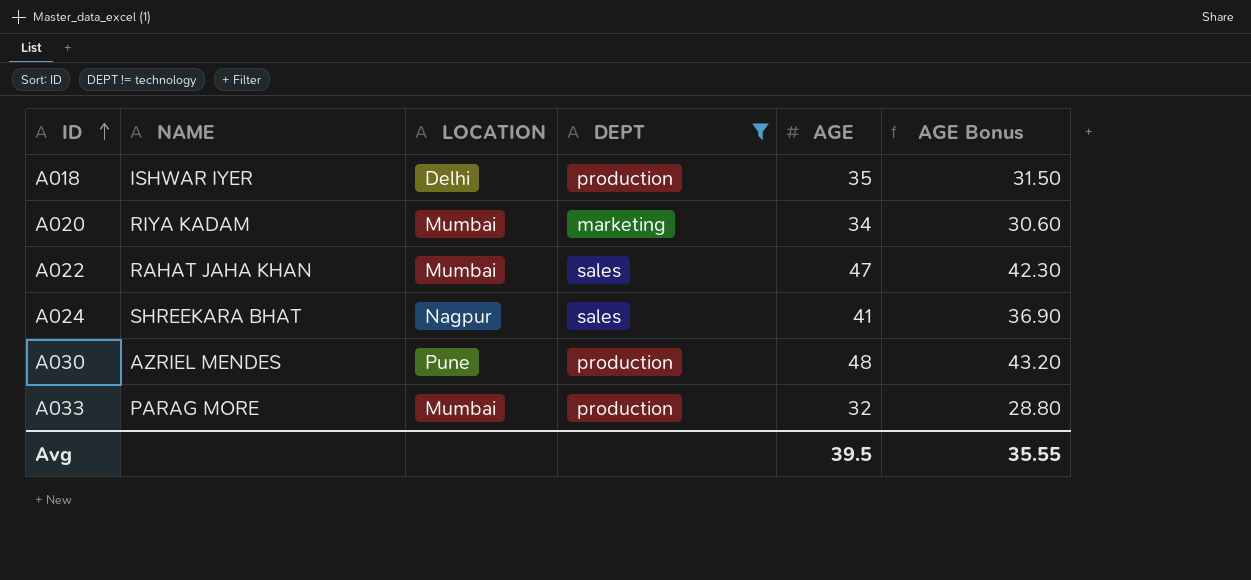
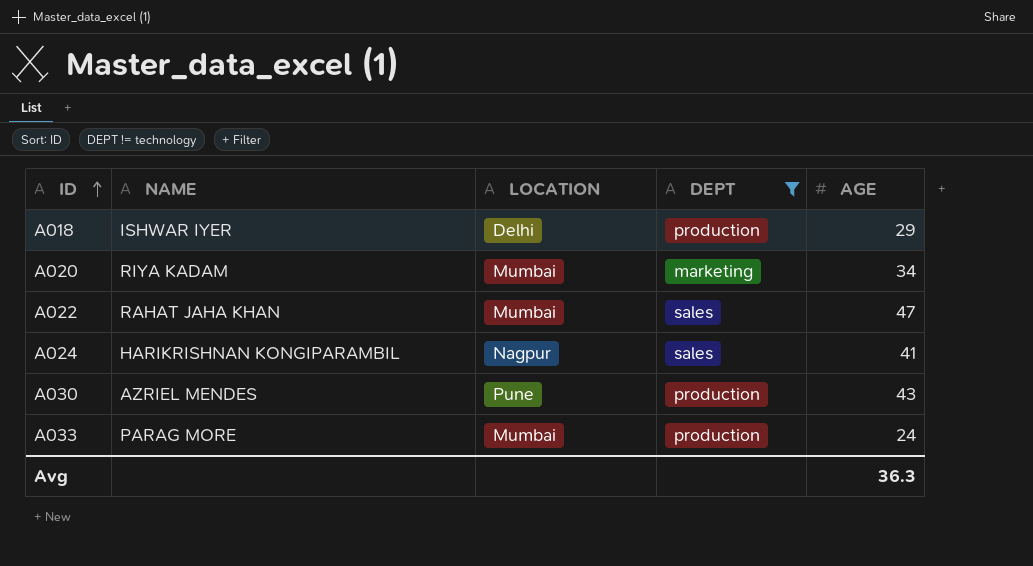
column AGE Bonus | formula: [AGE] * 0.9 -> none
A018 | AGE: 35 -> 29
A024 | NAME: SHREEKARA BHAT -> HARIKRISHNAN KONGIPARAMBIL
A030 | AGE: 48 -> 43
A033 | AGE: 32 -> 24
Avg | AGE: 39.5 -> 36.3

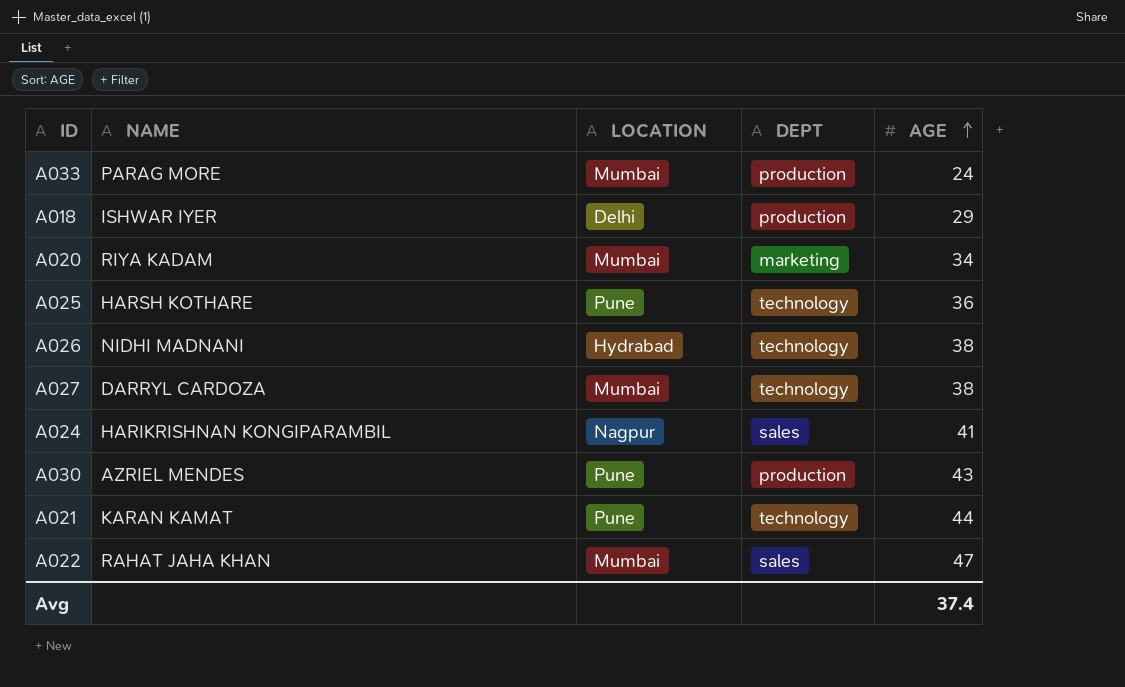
filter: DEPT != technology -> none
row order: ID ascending -> AGE ascending
Avg | AGE: 36.3 -> 37.4

